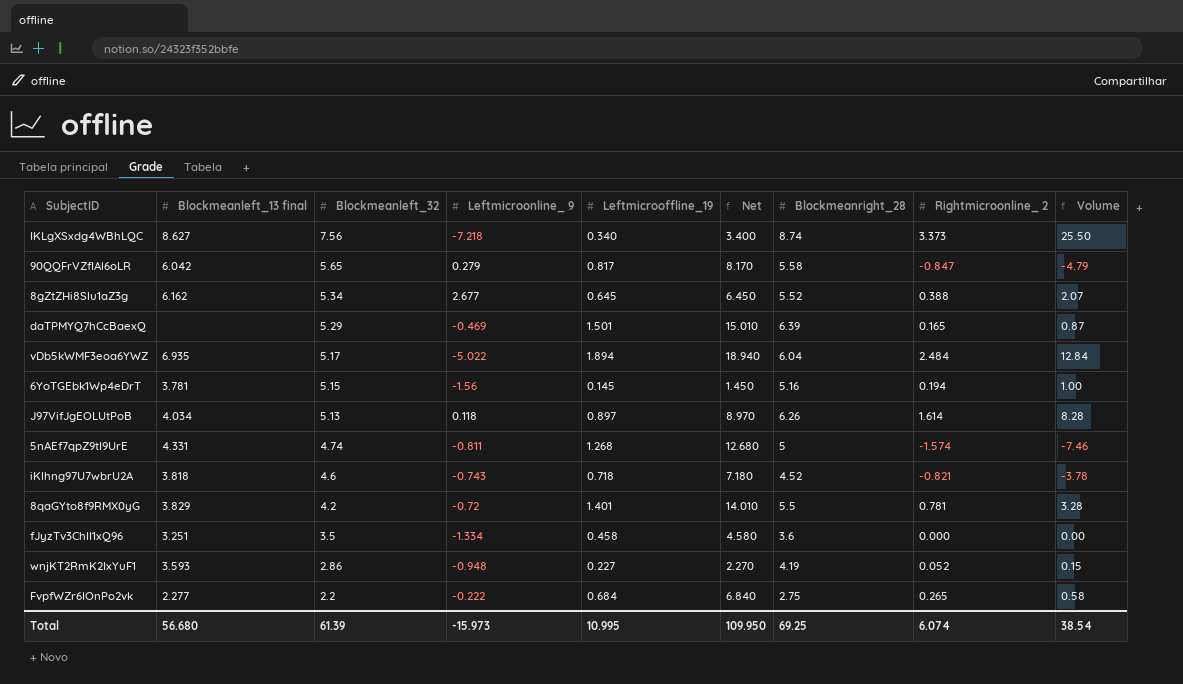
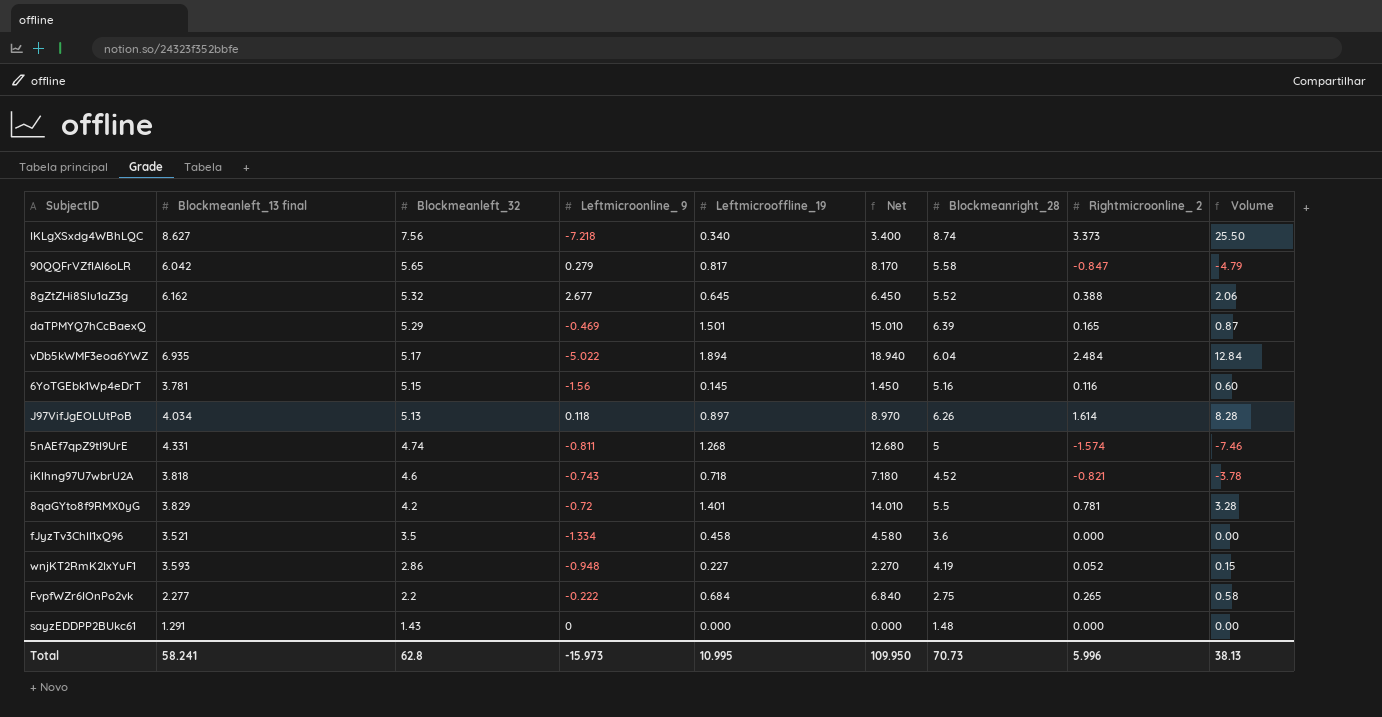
8gZtZHi8Slu1aZ3g | Blockmeanleft_32: 5.34 -> 5.32
8gZtZHi8Slu1aZ3g | Volume: 2.07 -> 2.06
6YoTGEbk1Wp4eDrT | Rightmicroonline_ 2: 0.194 -> 0.116
6YoTGEbk1Wp4eDrT | Volume: 1.00 -> 0.60
fJyzTv3ChII1xQ96 | Blockmeanleft_13 final: 3.251 -> 3.521
row sayzEDDPP2BUkc61: none -> 1.291 | 1.43 | 0 | 0.000 | 0.000 | 1.48 | 0.000 | 0.00
Total | Blockmeanleft_13 final: 56.680 -> 58.241
Total | Blockmeanleft_32: 61.39 -> 62.8
Total | Blockmeanright_28: 69.25 -> 70.73
Total | Rightmicroonline_ 2: 6.074 -> 5.996
Total | Volume: 38.54 -> 38.13

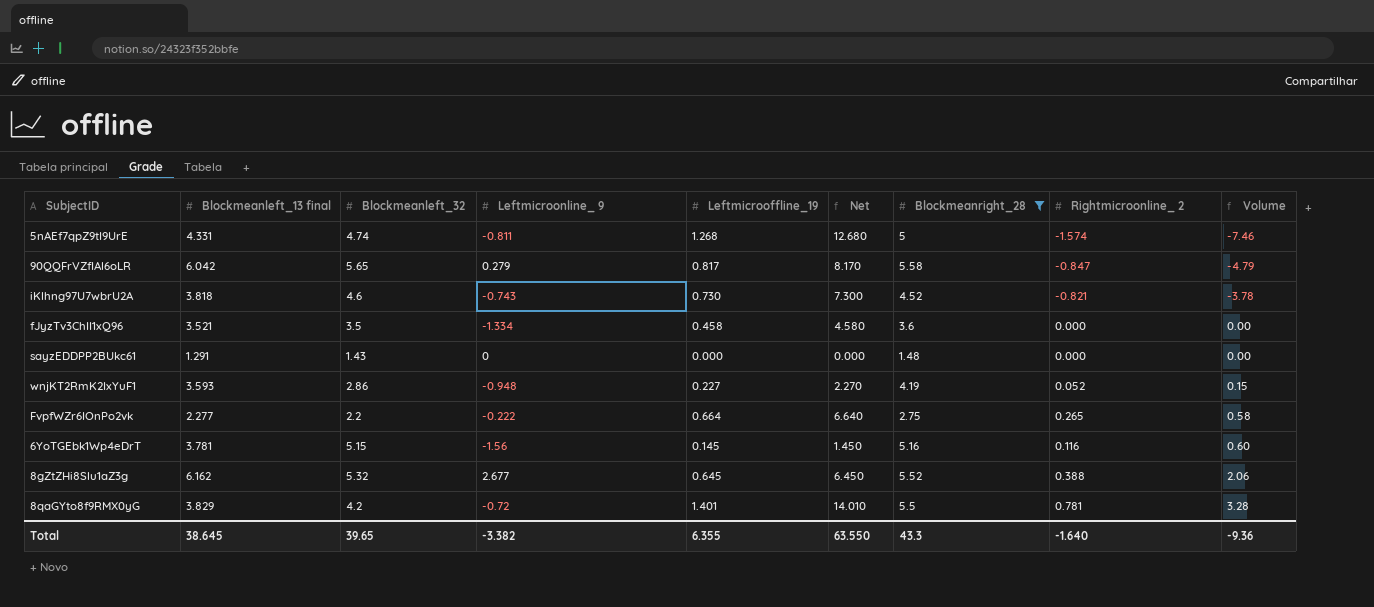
filter: none -> Blockmeanright_28 <= 5.58
row order: Blockmeanleft_32 descending -> Volume ascending
iKlhng97U7wbrU2A | Leftmicrooffline_19: 0.718 -> 0.730
iKlhng97U7wbrU2A | Net: 7.180 -> 7.300
FvpfWZr6IOnPo2vk | Leftmicrooffline_19: 0.684 -> 0.664
FvpfWZr6IOnPo2vk | Net: 6.840 -> 6.640
Total | Blockmeanleft_13 final: 58.241 -> 38.645
Total | Blockmeanleft_32: 62.8 -> 39.65
Total | Leftmicroonline_ 9: -15.973 -> -3.382
Total | Leftmicrooffline_19: 10.995 -> 6.355
Total | Net: 109.950 -> 63.550
Total | Blockmeanright_28: 70.73 -> 43.3
Total | Rightmicroonline_ 2: 5.996 -> -1.640
Total | Volume: 38.13 -> -9.36

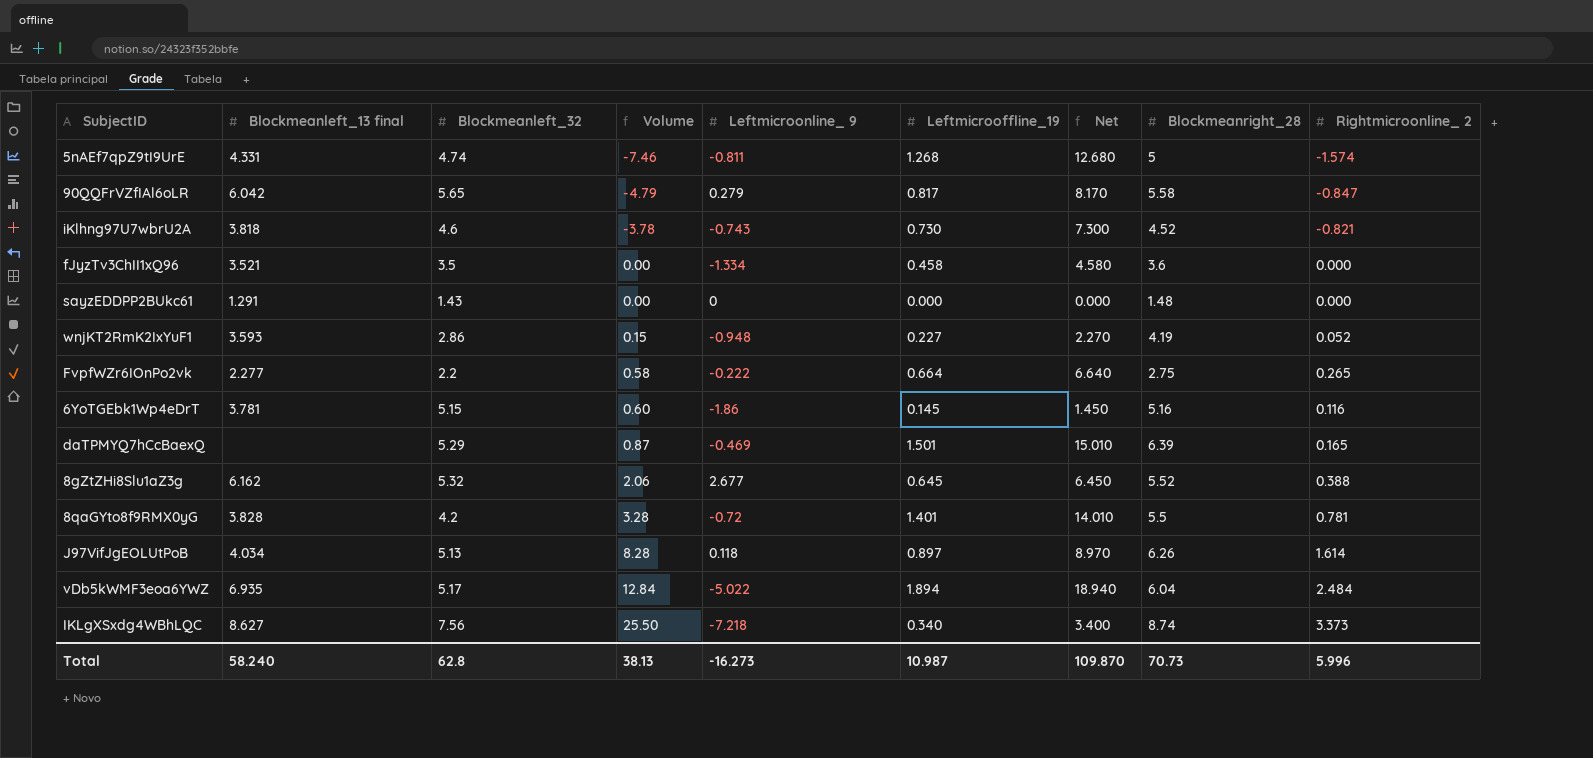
filter: Blockmeanright_28 <= 5.58 -> none
column Volume | position: 9 -> 4
6YoTGEbk1Wp4eDrT | Leftmicroonline_ 9: -1.56 -> -1.86
8qaGYto8f9RMX0yG | Blockmeanleft_13 final: 3.829 -> 3.828
Total | Blockmeanleft_13 final: 38.645 -> 58.240
Total | Blockmeanleft_32: 39.65 -> 62.8
Total | Volume: -9.36 -> 38.13
Total | Leftmicroonline_ 9: -3.382 -> -16.273
Total | Leftmicrooffline_19: 6.355 -> 10.987
Total | Net: 63.550 -> 109.870
Total | Blockmeanright_28: 43.3 -> 70.73
Total | Rightmicroonline_ 2: -1.640 -> 5.996

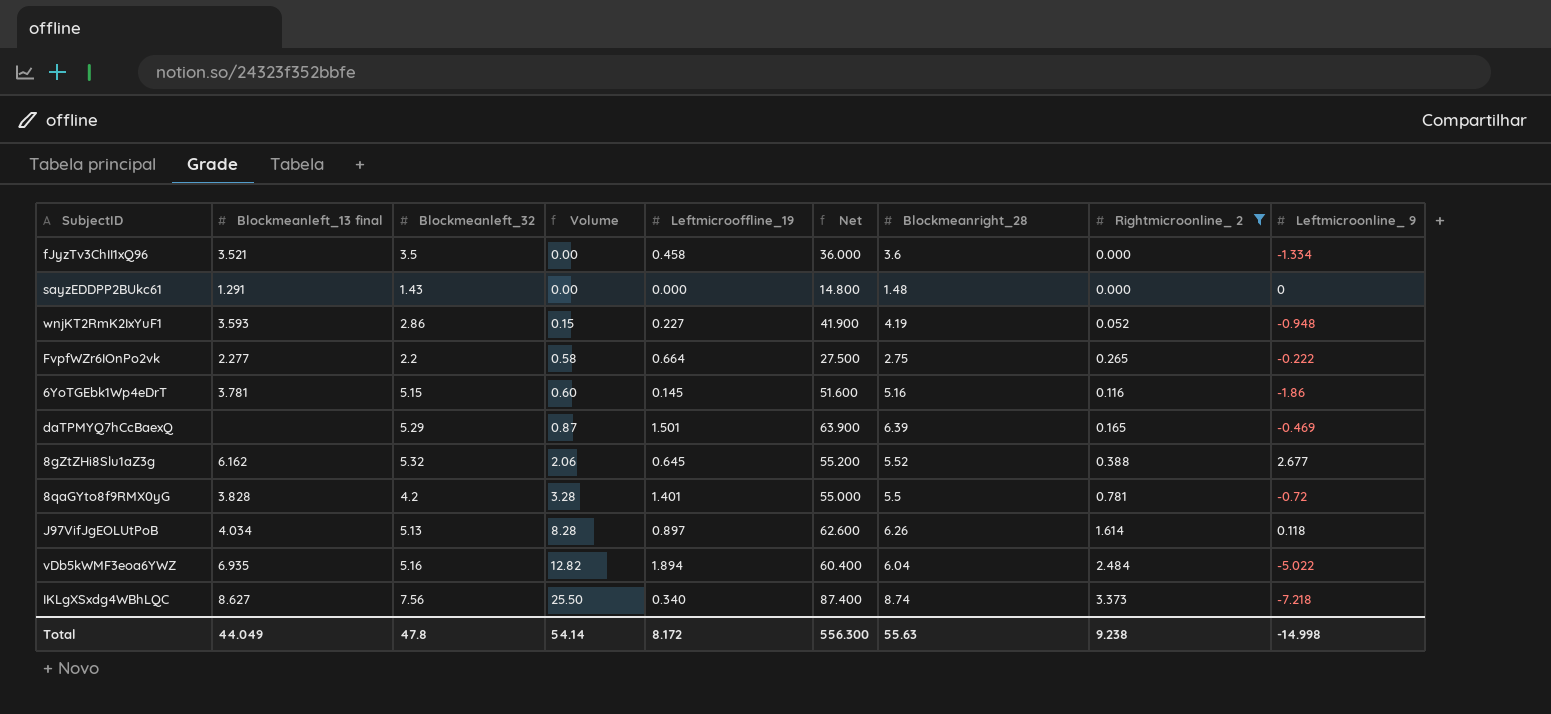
filter: none -> Rightmicroonline_ 2 >= 0.000
column Net | formula: [Leftmicrooffline_19] * 10 -> [Blockmeanright_28] * 10
column Leftmicroonline_ 9 | position: 5 -> 9
vDb5kWMF3eoa6YWZ | Blockmeanleft_32: 5.17 -> 5.16
vDb5kWMF3eoa6YWZ | Volume: 12.84 -> 12.82
Total | Blockmeanleft_13 final: 58.240 -> 44.049
Total | Blockmeanleft_32: 62.8 -> 47.8
Total | Volume: 38.13 -> 54.14
Total | Leftmicrooffline_19: 10.987 -> 8.172
Total | Net: 109.870 -> 556.300
Total | Blockmeanright_28: 70.73 -> 55.63
Total | Rightmicroonline_ 2: 5.996 -> 9.238
Total | Leftmicroonline_ 9: -16.273 -> -14.998

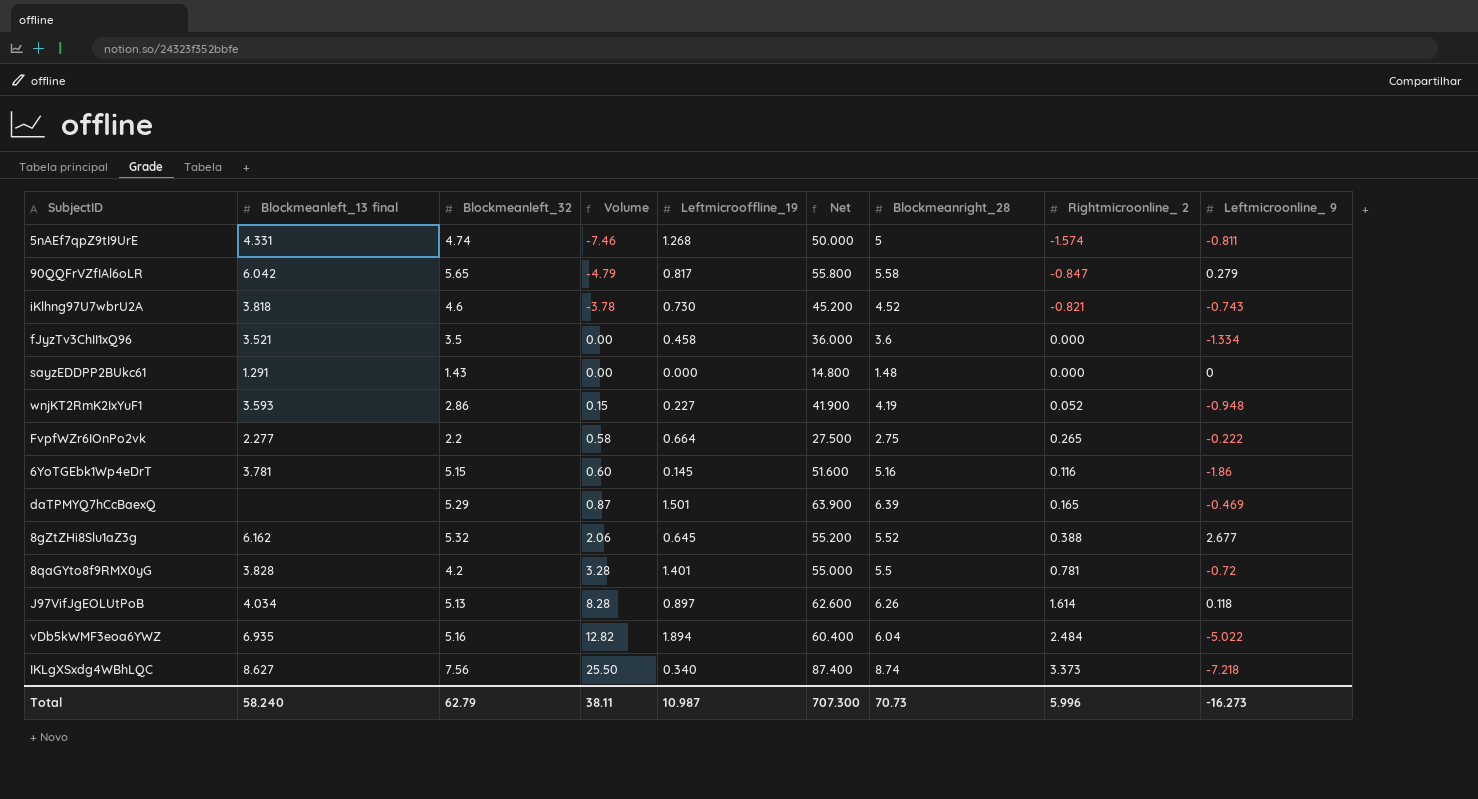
filter: Rightmicroonline_ 2 >= 0.000 -> none
Total | Blockmeanleft_13 final: 44.049 -> 58.240
Total | Blockmeanleft_32: 47.8 -> 62.79
Total | Volume: 54.14 -> 38.11
Total | Leftmicrooffline_19: 8.172 -> 10.987
Total | Net: 556.300 -> 707.300
Total | Blockmeanright_28: 55.63 -> 70.73
Total | Rightmicroonline_ 2: 9.238 -> 5.996
Total | Leftmicroonline_ 9: -14.998 -> -16.273

